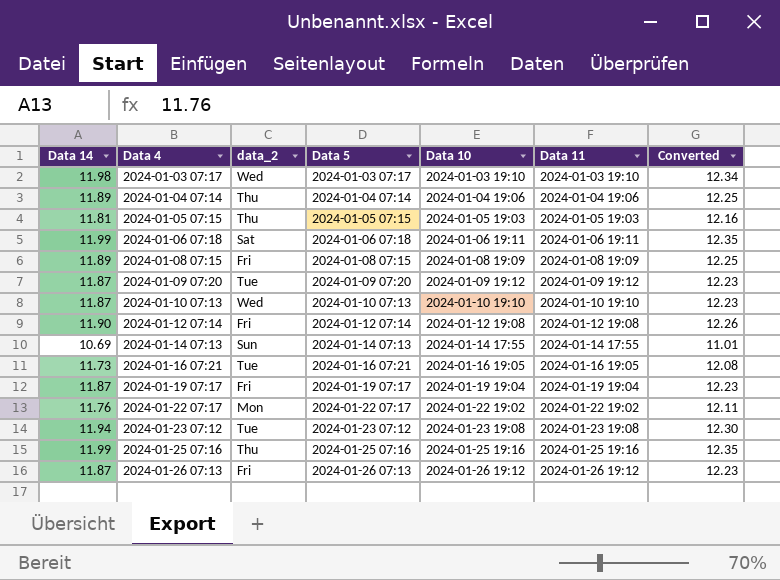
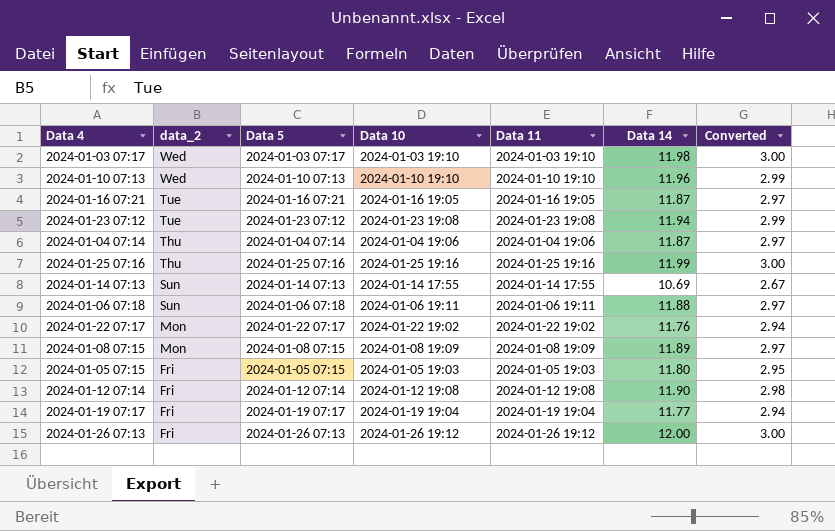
row order: Data 4 ascending -> data_2 descending
column Data 14 | position: 1 -> 6
column Converted | formula: [Data 14] * 1.03 -> [Data 14] * 0.25
row 2024-01-09 07:20: 11.87 | Tue | 2024-01-09 07:20 | 2024-01-09 19:12 | 2024-01-09 19:12 | 12.23 -> none
2024-01-10 07:13 | Data 14: 11.87 -> 11.96
2024-01-16 07:21 | Data 14: 11.73 -> 11.87
2024-01-04 07:14 | Data 14: 11.89 -> 11.87
2024-01-06 07:18 | data_2: Sat -> Sun
2024-01-06 07:18 | Data 14: 11.99 -> 11.88
2024-01-08 07:15 | data_2: Fri -> Mon
2024-01-05 07:15 | data_2: Thu -> Fri
2024-01-05 07:15 | Data 14: 11.81 -> 11.80
2024-01-19 07:17 | Data 14: 11.87 -> 11.77
2024-01-26 07:13 | Data 14: 11.87 -> 12.00

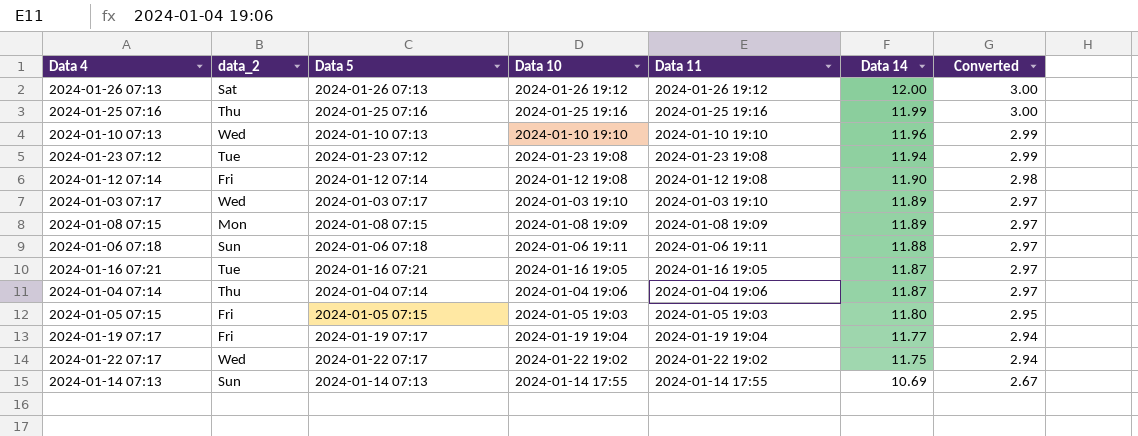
row order: data_2 descending -> Data 14 descending
2024-01-26 07:13 | data_2: Fri -> Sat
2024-01-03 07:17 | Data 14: 11.98 -> 11.89
2024-01-03 07:17 | Converted: 3.00 -> 2.97
2024-01-22 07:17 | data_2: Mon -> Wed
2024-01-22 07:17 | Data 14: 11.76 -> 11.75

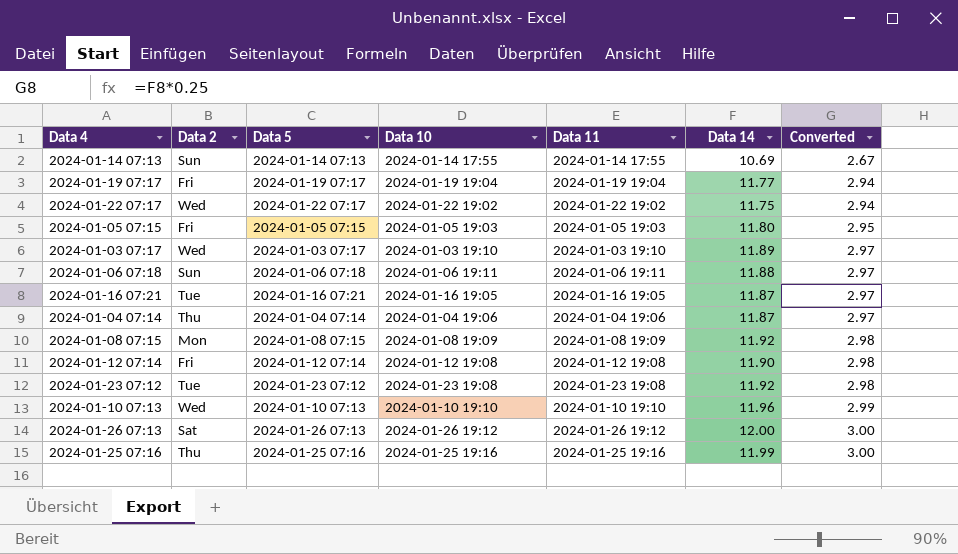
row order: Data 14 descending -> Converted ascending
column name: data_2 -> Data 2
2024-01-08 07:15 | Data 14: 11.89 -> 11.92
2024-01-08 07:15 | Converted: 2.97 -> 2.98
2024-01-23 07:12 | Data 14: 11.94 -> 11.92
2024-01-23 07:12 | Converted: 2.99 -> 2.98

